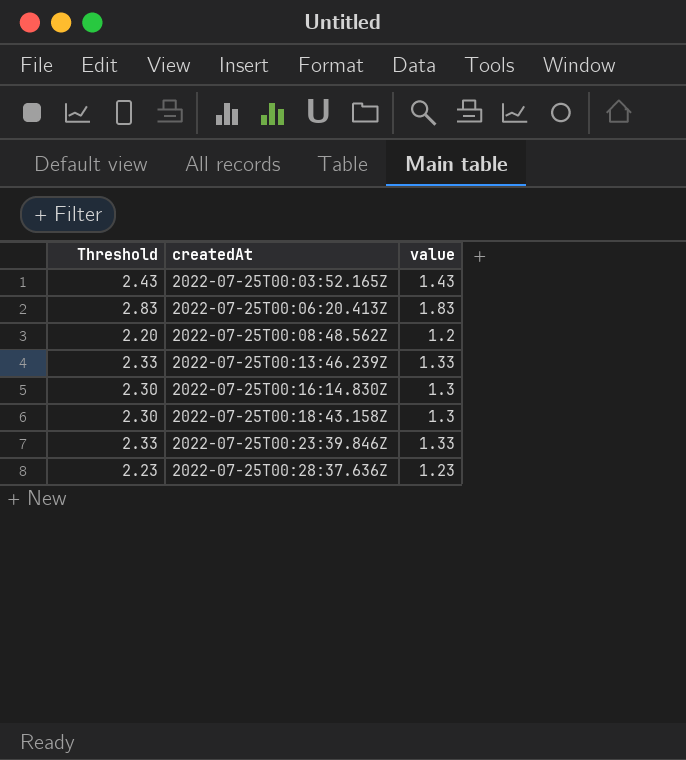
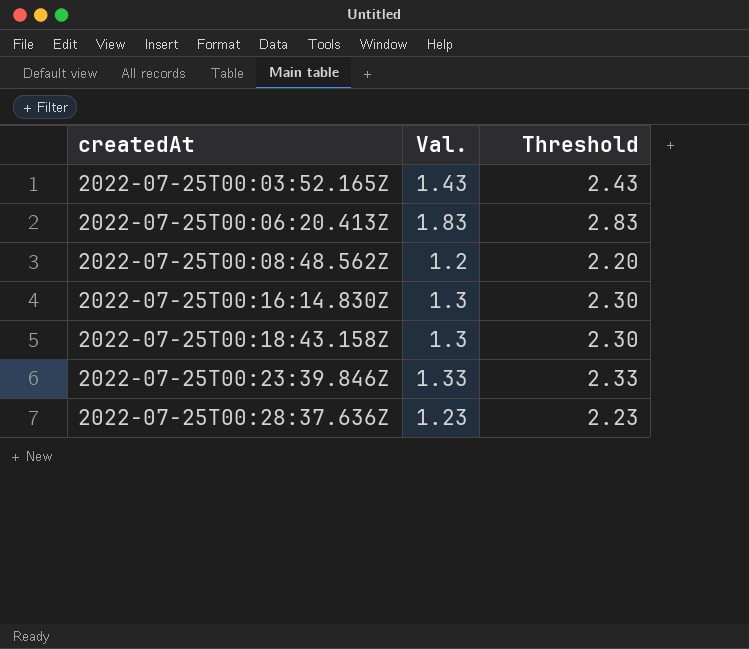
column name: value -> Val.
column Threshold | position: 1 -> 3
row 2022-07-25T00:13:46.239Z: 2.33 | 1.33 -> none

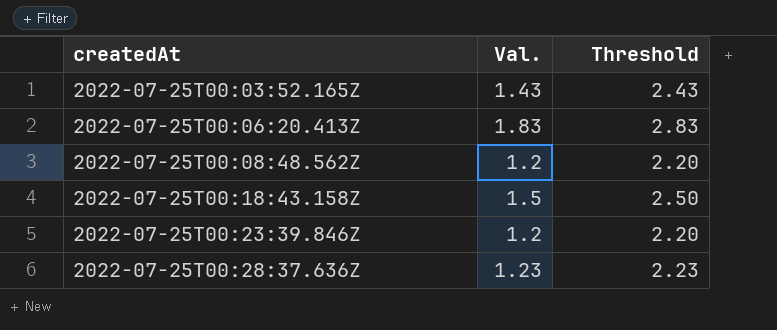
row 2022-07-25T00:16:14.830Z: 1.3 | 2.30 -> none
2022-07-25T00:18:43.158Z | Val.: 1.3 -> 1.5
2022-07-25T00:18:43.158Z | Threshold: 2.30 -> 2.50
2022-07-25T00:23:39.846Z | Val.: 1.33 -> 1.2
2022-07-25T00:23:39.846Z | Threshold: 2.33 -> 2.20

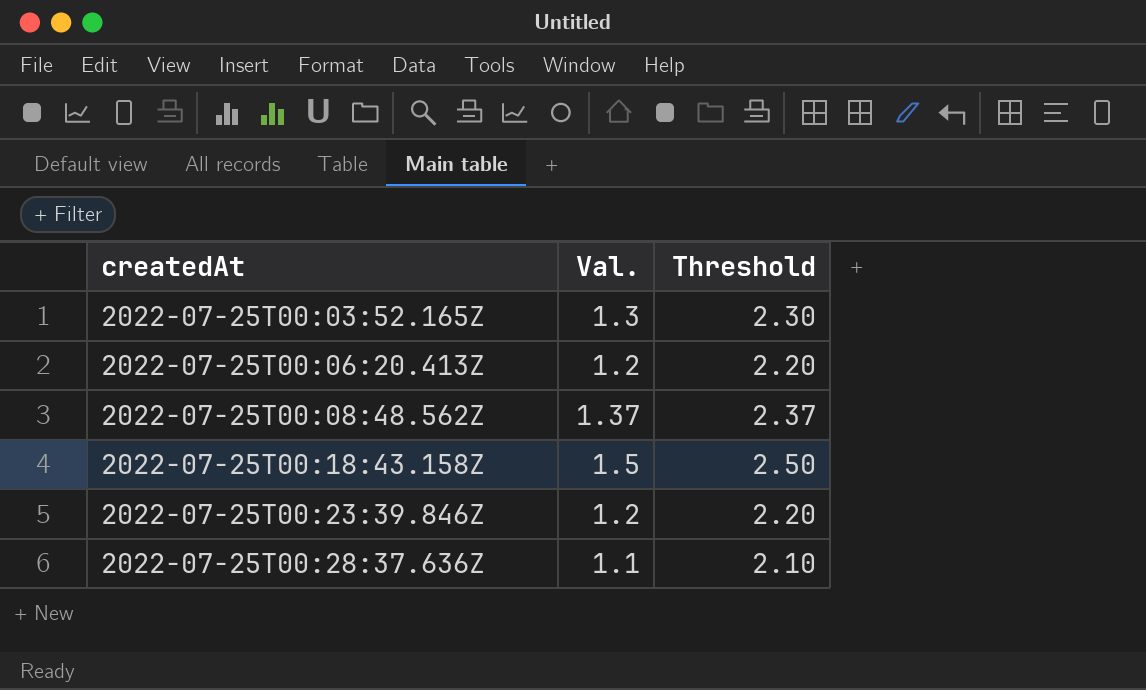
2022-07-25T00:03:52.165Z | Val.: 1.43 -> 1.3
2022-07-25T00:03:52.165Z | Threshold: 2.43 -> 2.30
2022-07-25T00:06:20.413Z | Val.: 1.83 -> 1.2
2022-07-25T00:06:20.413Z | Threshold: 2.83 -> 2.20
2022-07-25T00:08:48.562Z | Val.: 1.2 -> 1.37
2022-07-25T00:08:48.562Z | Threshold: 2.20 -> 2.37
2022-07-25T00:28:37.636Z | Val.: 1.23 -> 1.1
2022-07-25T00:28:37.636Z | Threshold: 2.23 -> 2.10

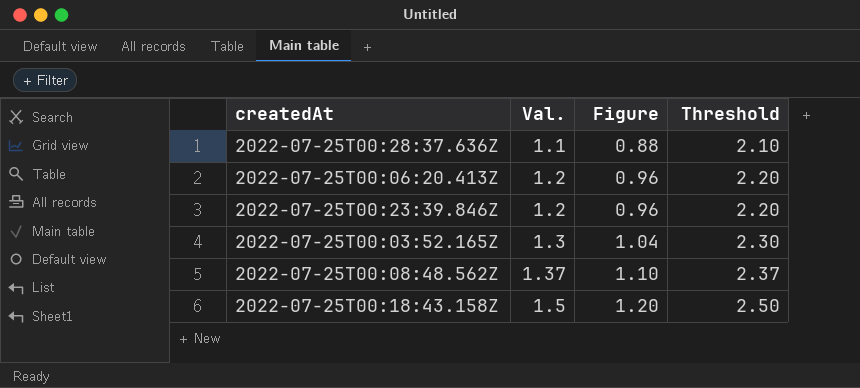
row order: createdAt ascending -> Val. ascending
column Figure | formula: none -> [Val.] * 0.8

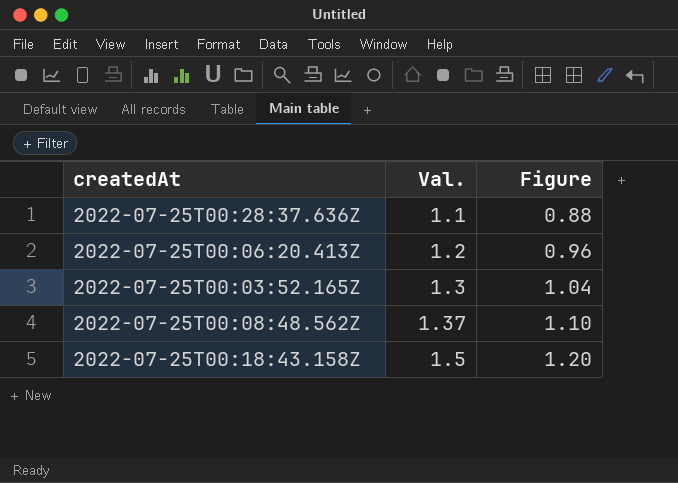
column Threshold | formula: [Val.] + 1 -> none
row 2022-07-25T00:23:39.846Z: 1.2 | 0.96 | 2.20 -> none

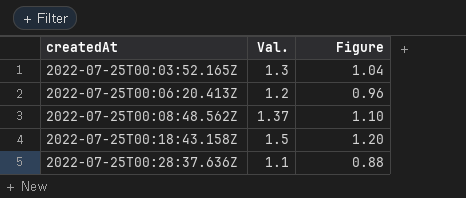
row order: Val. ascending -> createdAt ascending

